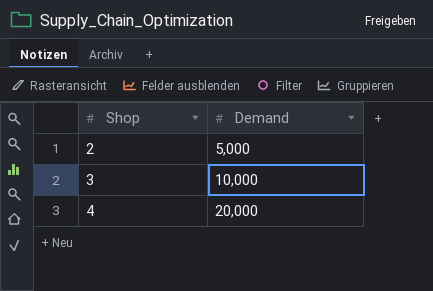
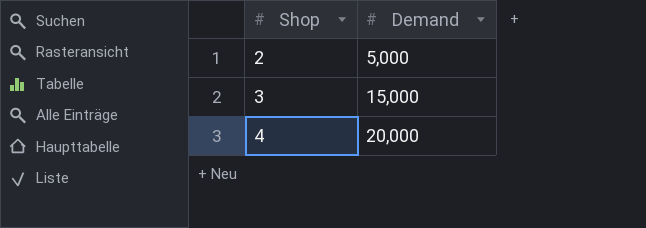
3 | Demand: 10,000 -> 15,000

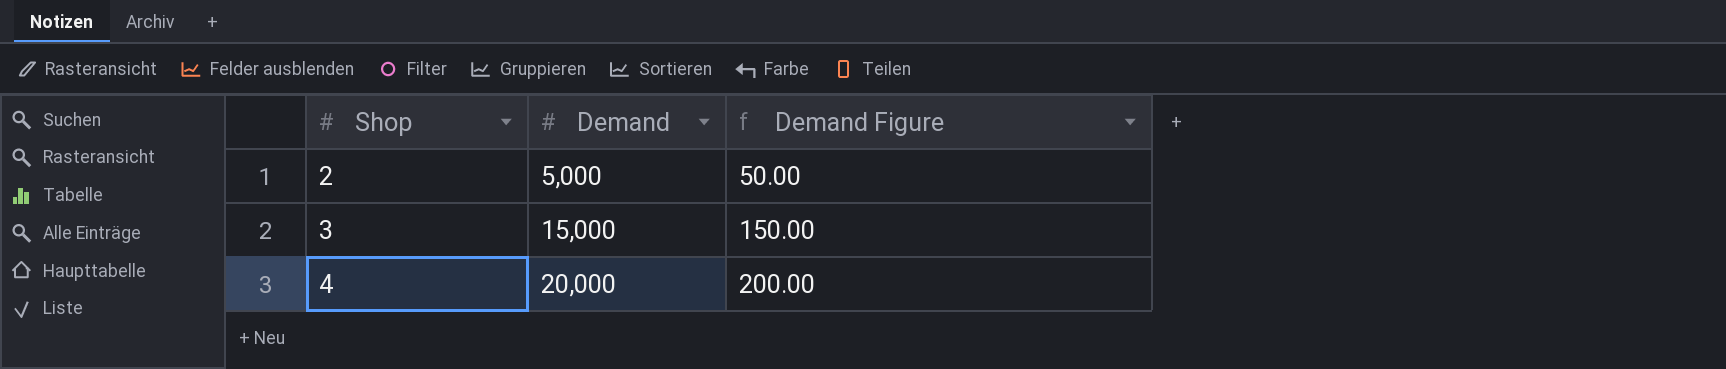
column Demand Figure | formula: none -> [Demand] * 0.01

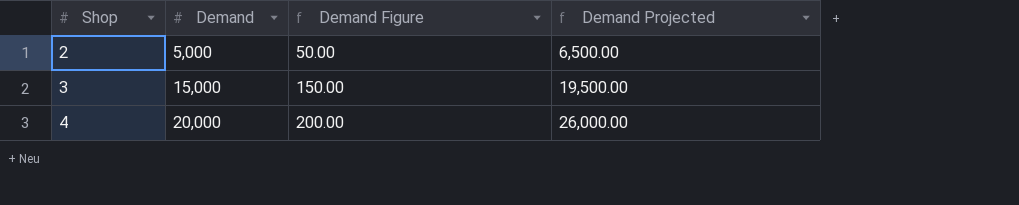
column Demand Projected | formula: none -> [Demand] * 1.3

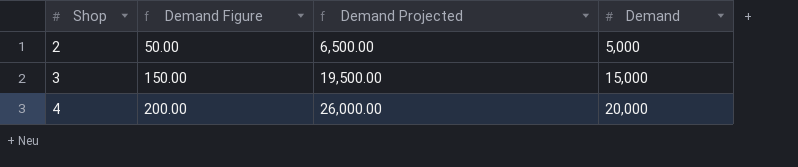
column Demand | position: 2 -> 4

